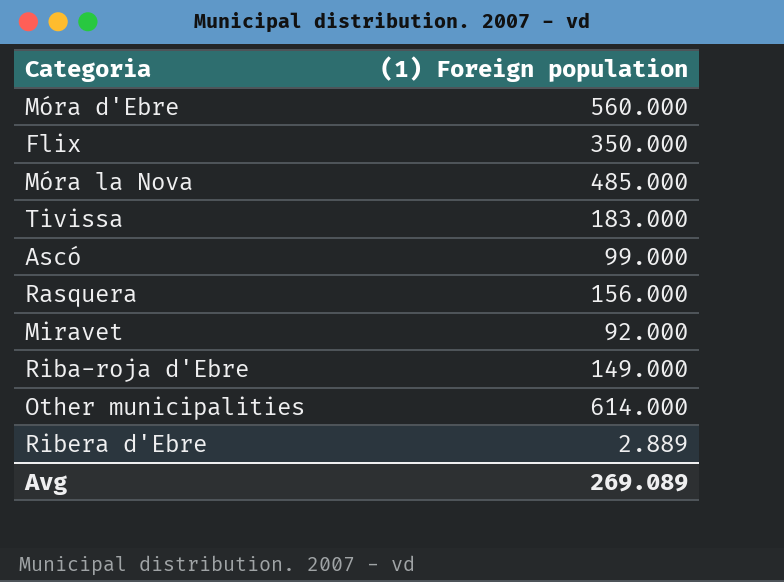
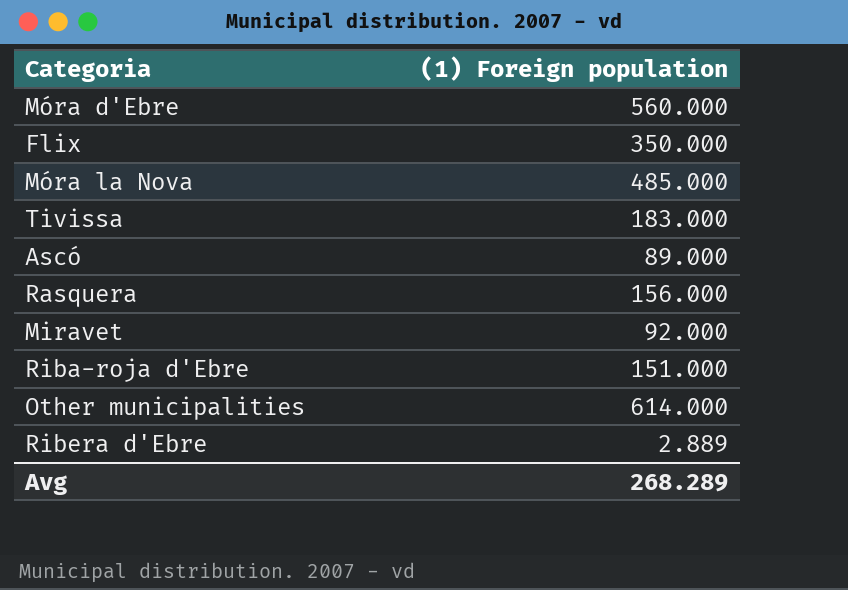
Ascó | (1) Foreign population: 99.000 -> 89.000
Riba-roja d'Ebre | (1) Foreign population: 149.000 -> 151.000
Avg | (1) Foreign population: 269.089 -> 268.289

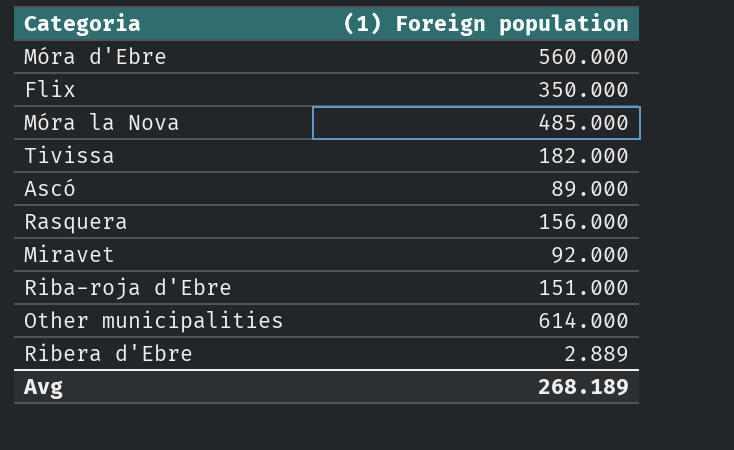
Tivissa | (1) Foreign population: 183.000 -> 182.000
Avg | (1) Foreign population: 268.289 -> 268.189

